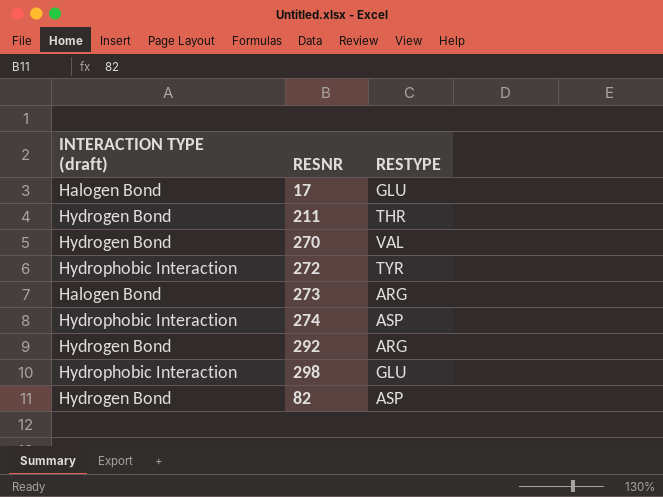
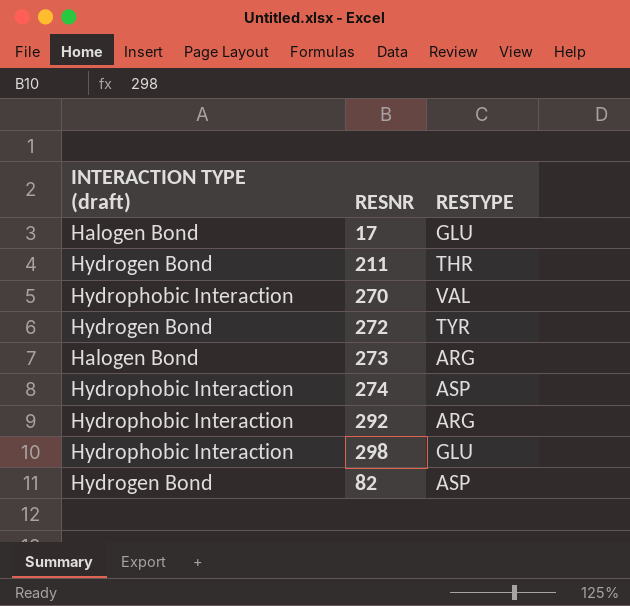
270 | INTERACTION TYPE (draft): Hydrogen Bond -> Hydrophobic Interaction
272 | INTERACTION TYPE (draft): Hydrophobic Interaction -> Hydrogen Bond
292 | INTERACTION TYPE (draft): Hydrogen Bond -> Hydrophobic Interaction

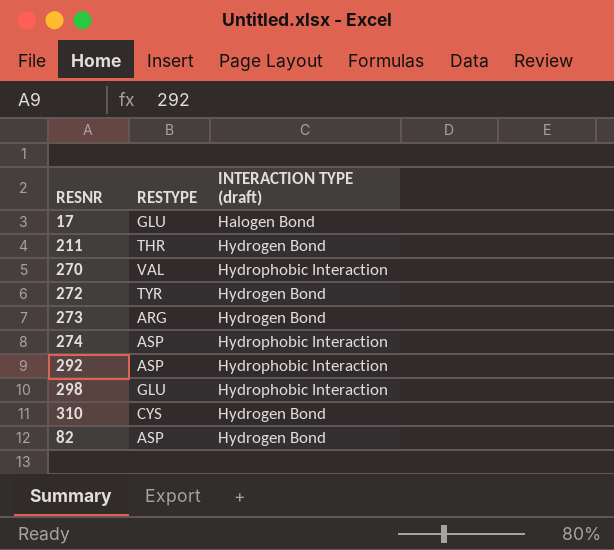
column INTERACTION TYPE (draft) | position: 1 -> 3
273 | INTERACTION TYPE (draft): Halogen Bond -> Hydrogen Bond
292 | RESTYPE: ARG -> ASP
row 310: none -> CYS | Hydrogen Bond

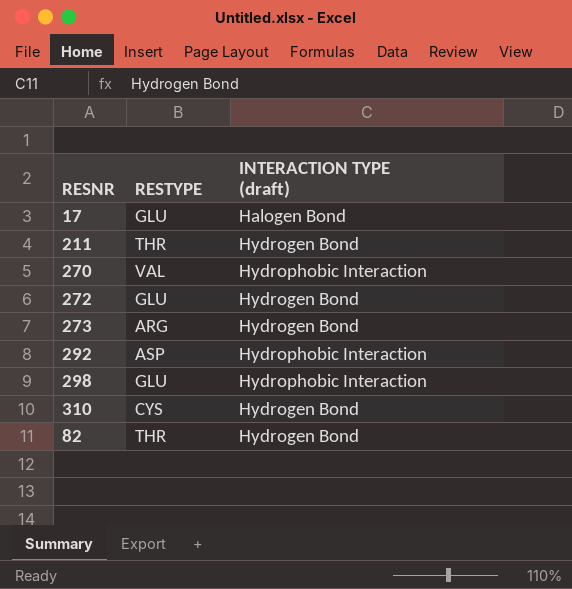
row 274: ASP | Hydrophobic Interaction -> none
272 | RESTYPE: TYR -> GLU
82 | RESTYPE: ASP -> THR

